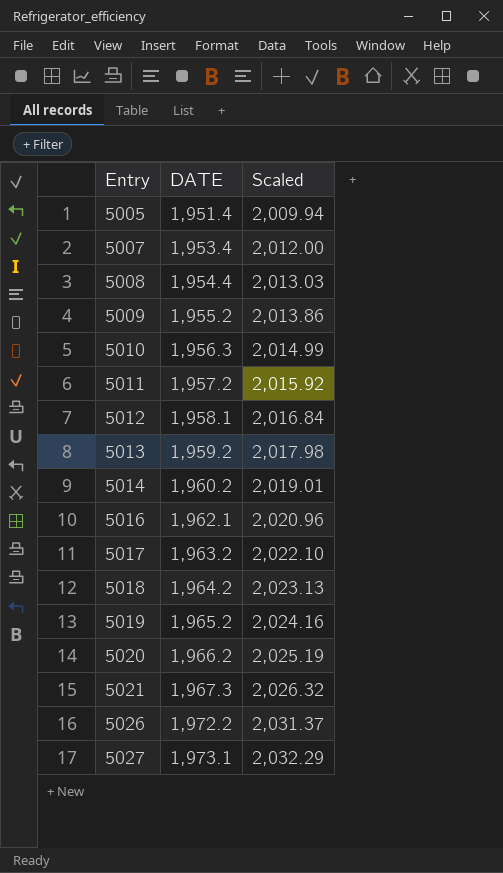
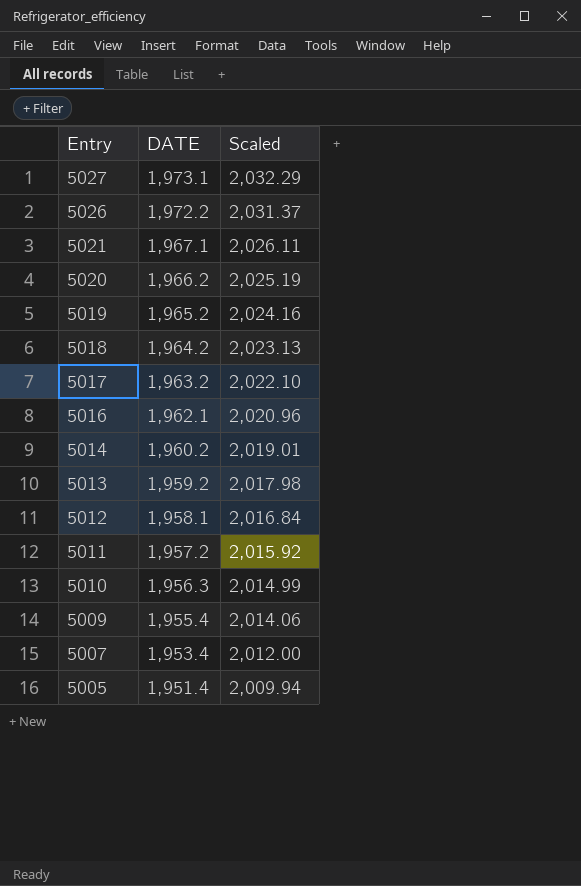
row order: Entry ascending -> Entry descending
row 5008: 1,954.4 | 2,013.03 -> none
5021 | DATE: 1,967.3 -> 1,967.1
5021 | Scaled: 2,026.32 -> 2,026.11
5009 | DATE: 1,955.2 -> 1,955.4
5009 | Scaled: 2,013.86 -> 2,014.06

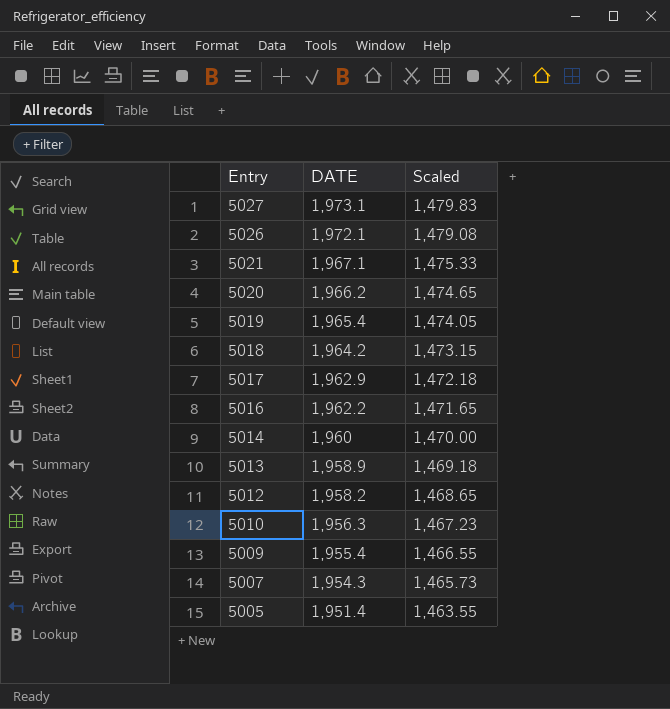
column Scaled | formula: [DATE] * 1.03 -> [DATE] * 0.75
row 5011: 1,957.2 | 2,015.92 -> none
5026 | DATE: 1,972.2 -> 1,972.1
5019 | DATE: 1,965.2 -> 1,965.4
5017 | DATE: 1,963.2 -> 1,962.9
5016 | DATE: 1,962.1 -> 1,962.2
5014 | DATE: 1,960.2 -> 1,960
5013 | DATE: 1,959.2 -> 1,958.9
5012 | DATE: 1,958.1 -> 1,958.2
5007 | DATE: 1,953.4 -> 1,954.3

